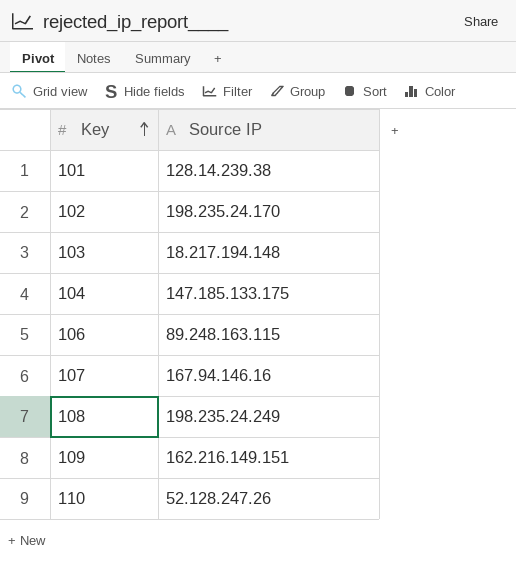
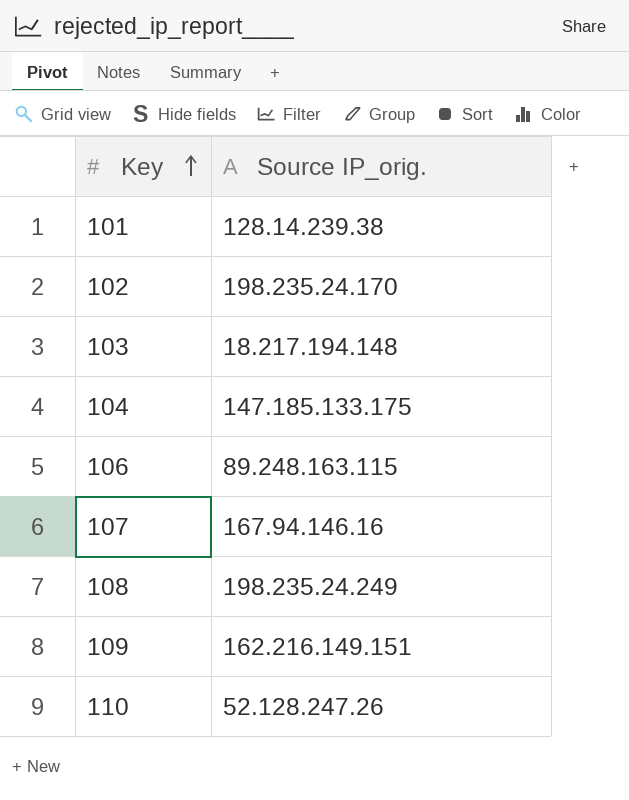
column name: Source IP -> Source IP_orig.

